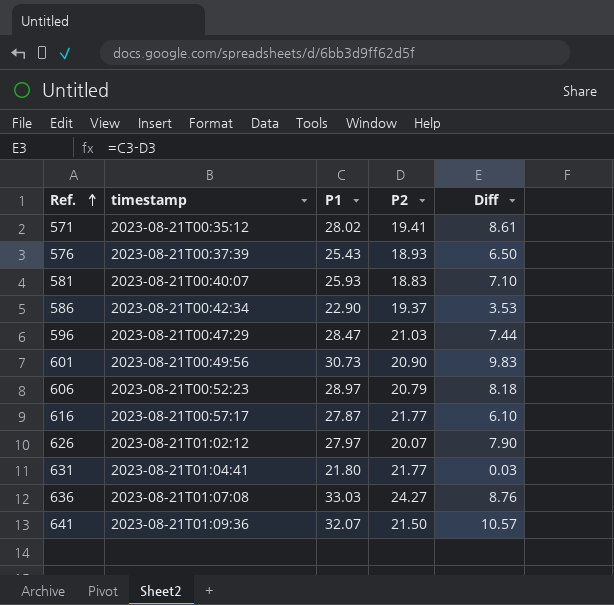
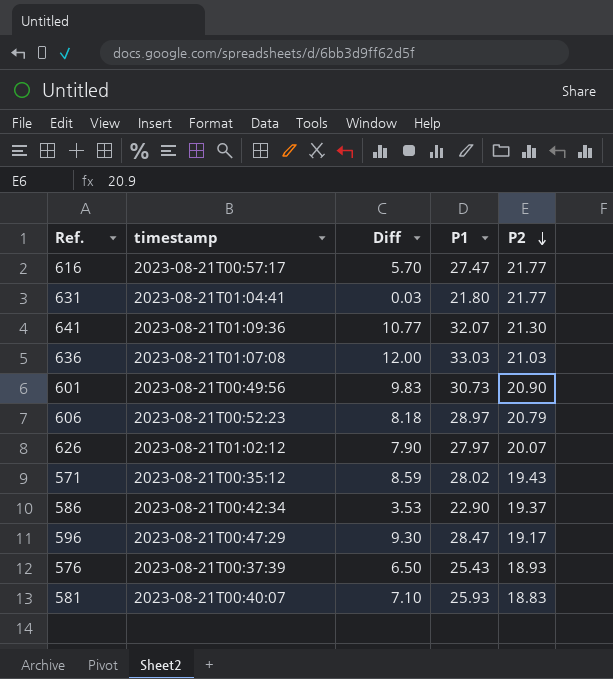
row order: Ref. ascending -> P2 descending
column Diff | position: 5 -> 3
616 | Diff: 6.10 -> 5.70
616 | P1: 27.87 -> 27.47
641 | Diff: 10.57 -> 10.77
641 | P2: 21.50 -> 21.30
636 | Diff: 8.76 -> 12.00
636 | P2: 24.27 -> 21.03
571 | Diff: 8.61 -> 8.59
571 | P2: 19.41 -> 19.43
596 | Diff: 7.44 -> 9.30
596 | P2: 21.03 -> 19.17

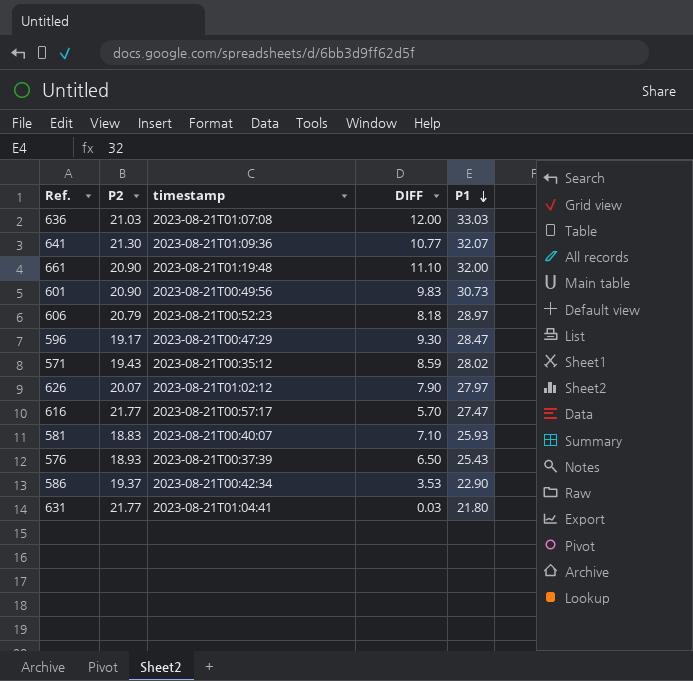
row order: P2 descending -> P1 descending
column P2 | position: 5 -> 2
column name: Diff -> DIFF
row 661: none -> 20.90 | 2023-08-21T01:19:48 | 11.10 | 32.00

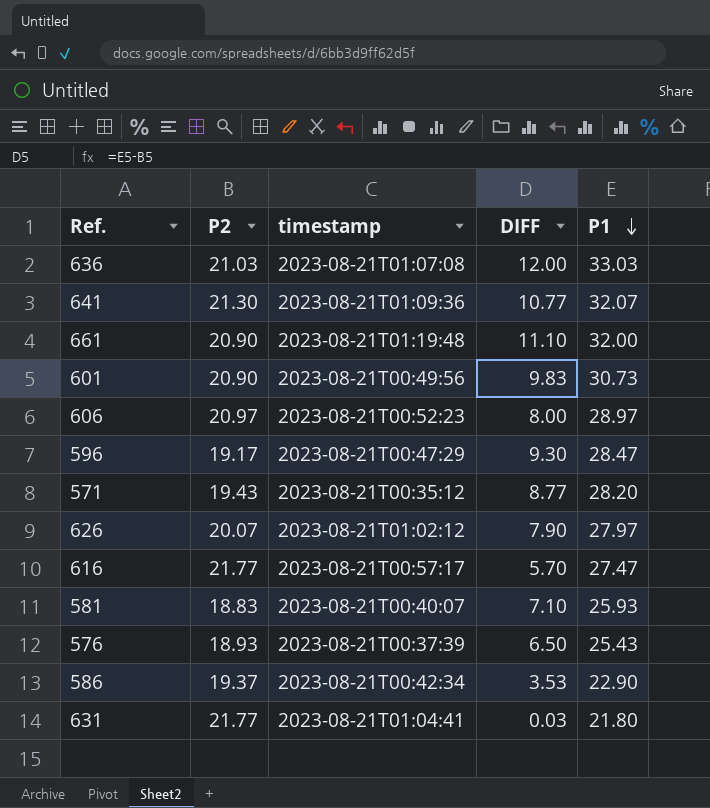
606 | P2: 20.79 -> 20.97
606 | DIFF: 8.18 -> 8.00
571 | DIFF: 8.59 -> 8.77
571 | P1: 28.02 -> 28.20

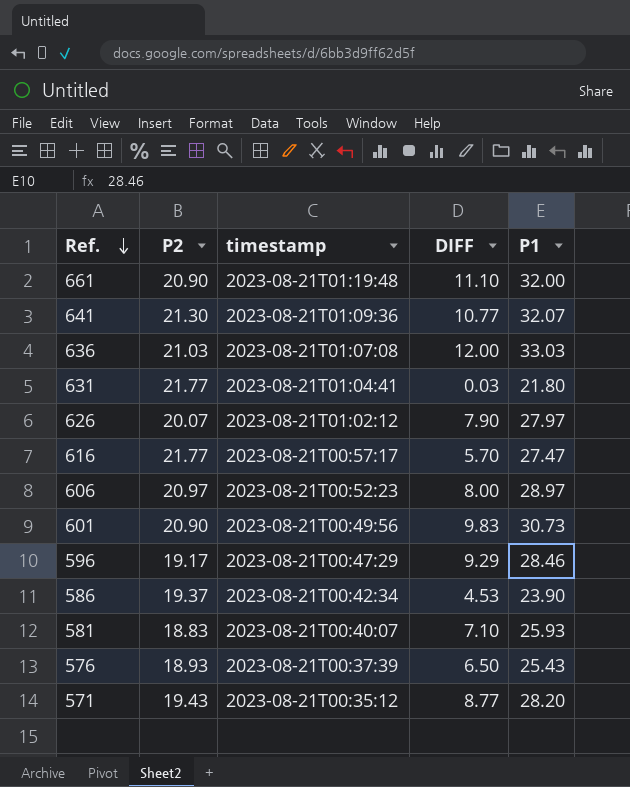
row order: P1 descending -> Ref. descending
596 | DIFF: 9.30 -> 9.29
596 | P1: 28.47 -> 28.46
586 | DIFF: 3.53 -> 4.53
586 | P1: 22.90 -> 23.90

